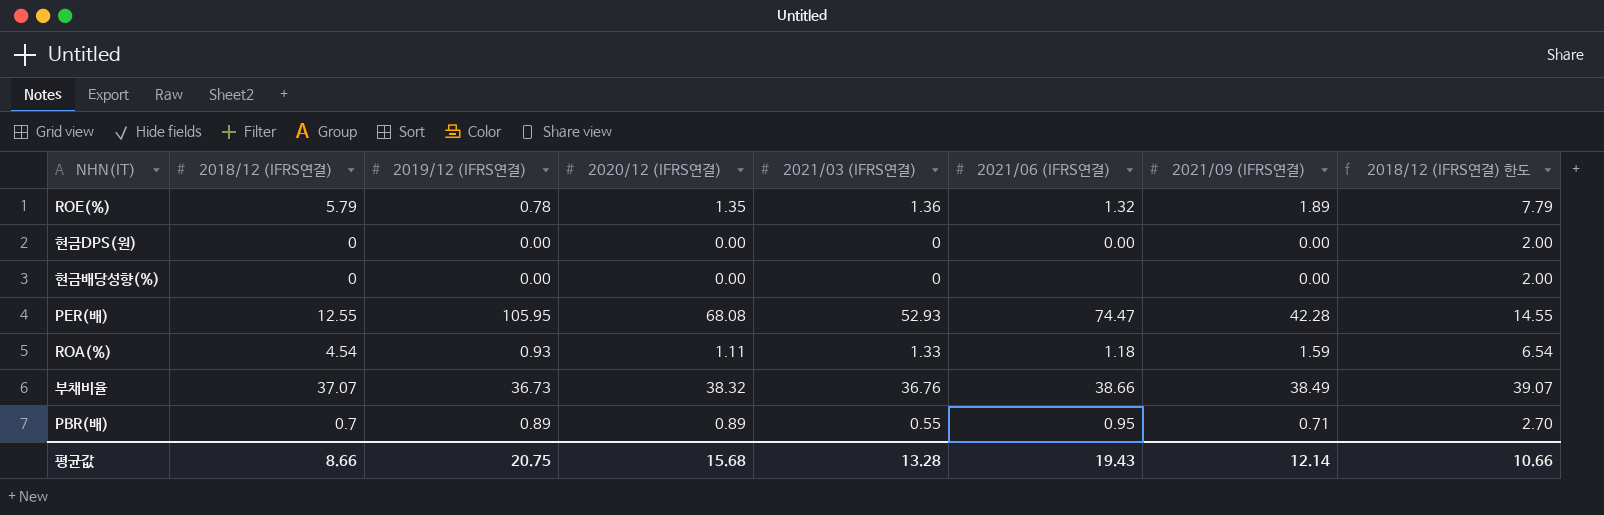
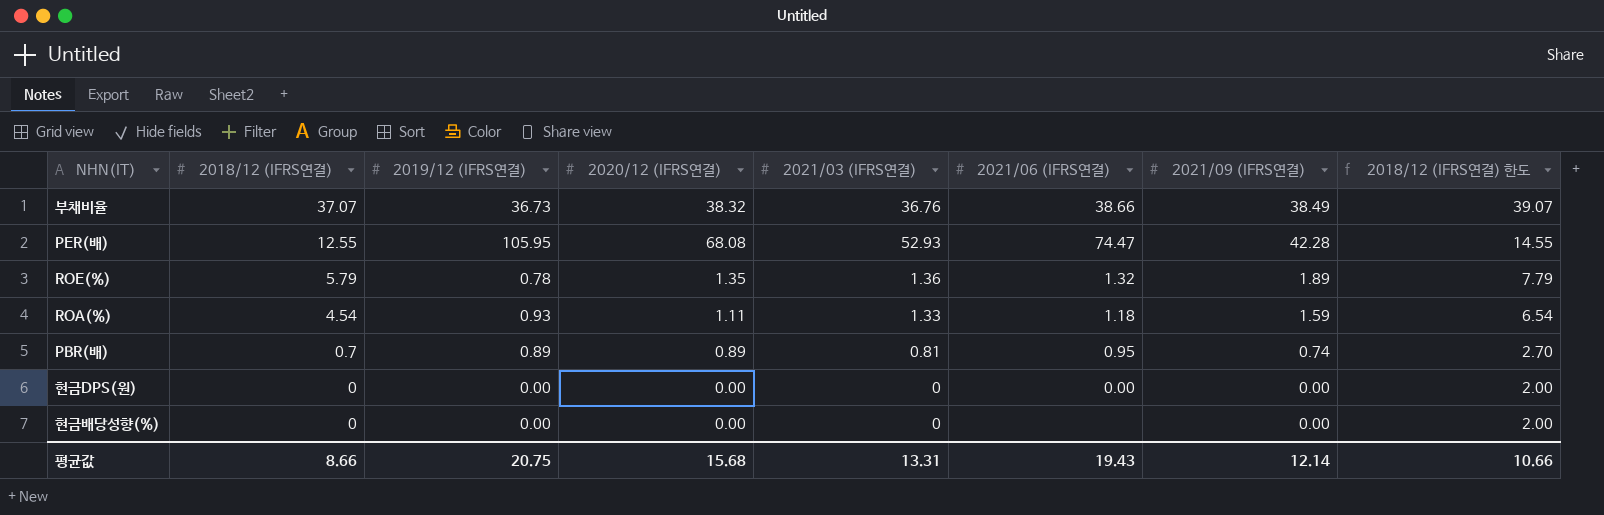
row order: none -> 2018/12 (IFRS연결) descending
PBR(배) | 2021/03 (IFRS연결): 0.55 -> 0.81
PBR(배) | 2021/09 (IFRS연결): 0.71 -> 0.74
평균값 | 2021/03 (IFRS연결): 13.28 -> 13.31

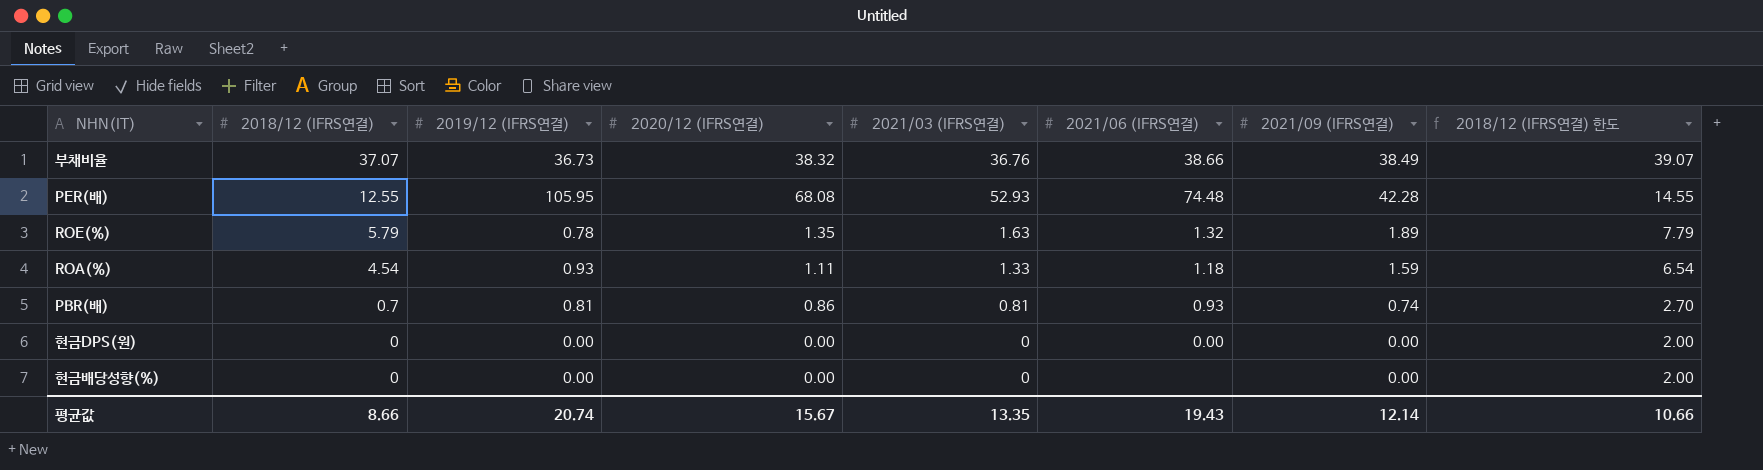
PER(배) | 2021/06 (IFRS연결): 74.47 -> 74.48
ROE(%) | 2021/03 (IFRS연결): 1.36 -> 1.63
PBR(배) | 2019/12 (IFRS연결): 0.89 -> 0.81
PBR(배) | 2020/12 (IFRS연결): 0.89 -> 0.86
PBR(배) | 2021/06 (IFRS연결): 0.95 -> 0.93
평균값 | 2019/12 (IFRS연결): 20.75 -> 20.74
평균값 | 2020/12 (IFRS연결): 15.68 -> 15.67
평균값 | 2021/03 (IFRS연결): 13.31 -> 13.35

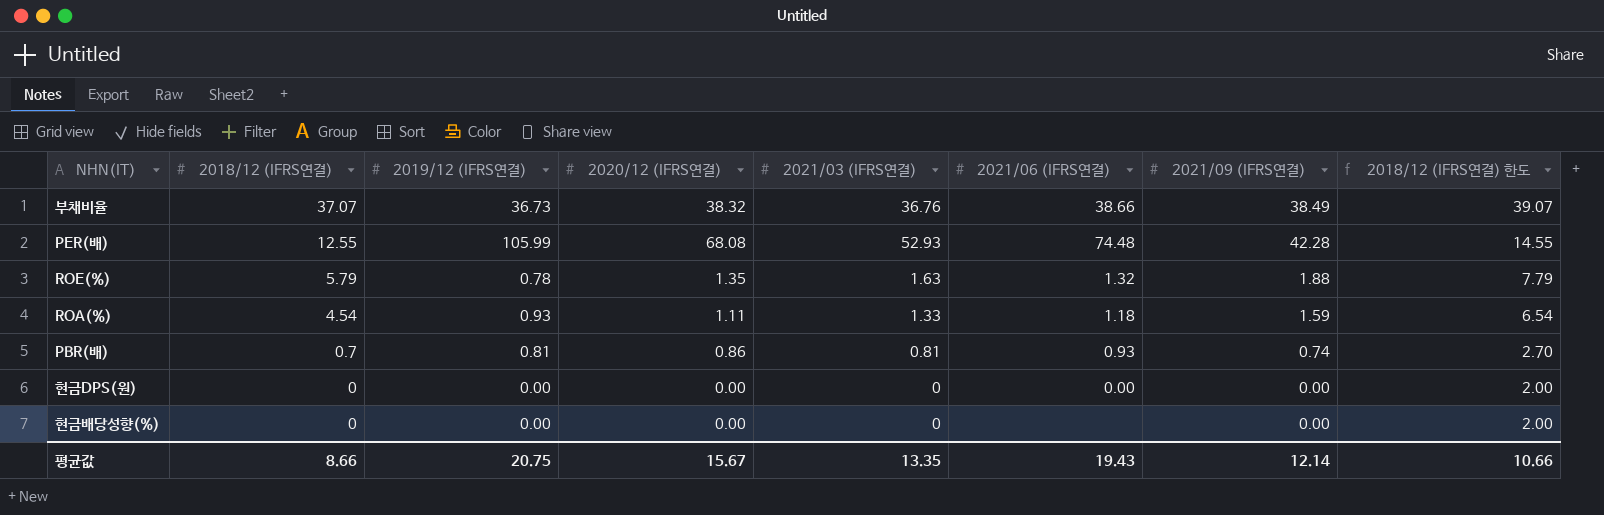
PER(배) | 2019/12 (IFRS연결): 105.95 -> 105.99
ROE(%) | 2021/09 (IFRS연결): 1.89 -> 1.88
평균값 | 2019/12 (IFRS연결): 20.74 -> 20.75

